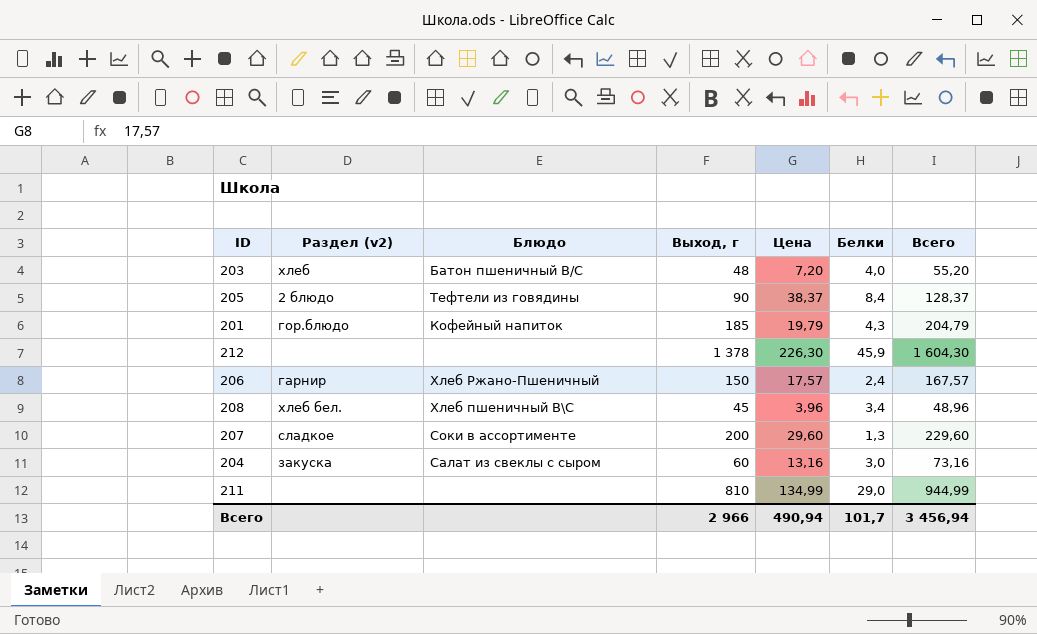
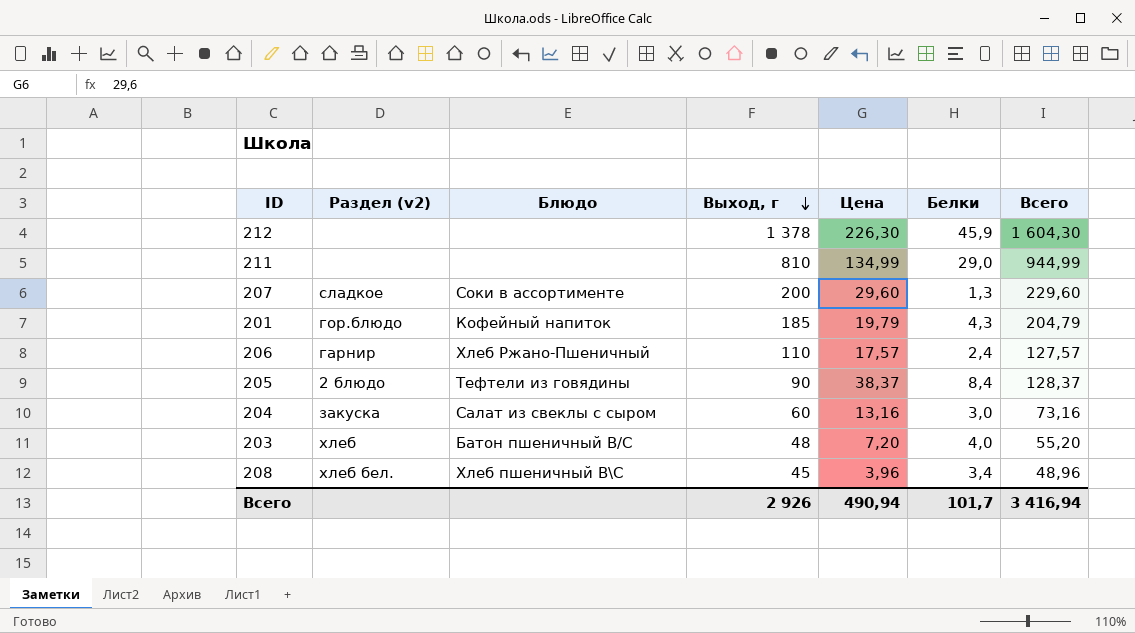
row order: none -> Выход, г descending
206 | Выход, г: 150 -> 110
206 | Всего: 167,57 -> 127,57
Всего | Выход, г: 2 966 -> 2 926
Всего | Всего: 3 456,94 -> 3 416,94

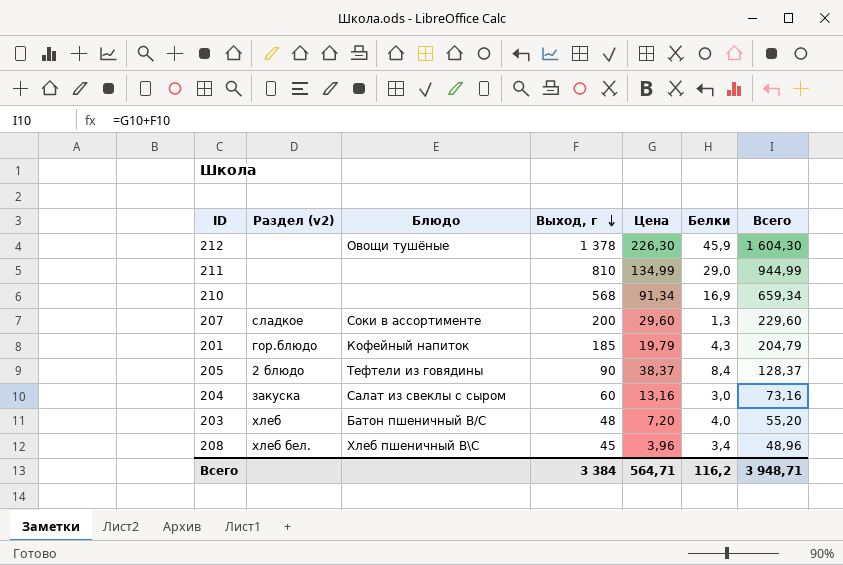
row 206: гарнир | Хлеб Ржано-Пшеничный | 110 | 17,57 | 2,4 | 127,57 -> none
212 | Блюдо: none -> Овощи тушёные
row 210: none -> none | none | 568 | 91,34 | 16,9 | 659,34
Всего | Выход, г: 2 926 -> 3 384
Всего | Цена: 490,94 -> 564,71
Всего | Белки: 101,7 -> 116,2
Всего | Всего: 3 416,94 -> 3 948,71

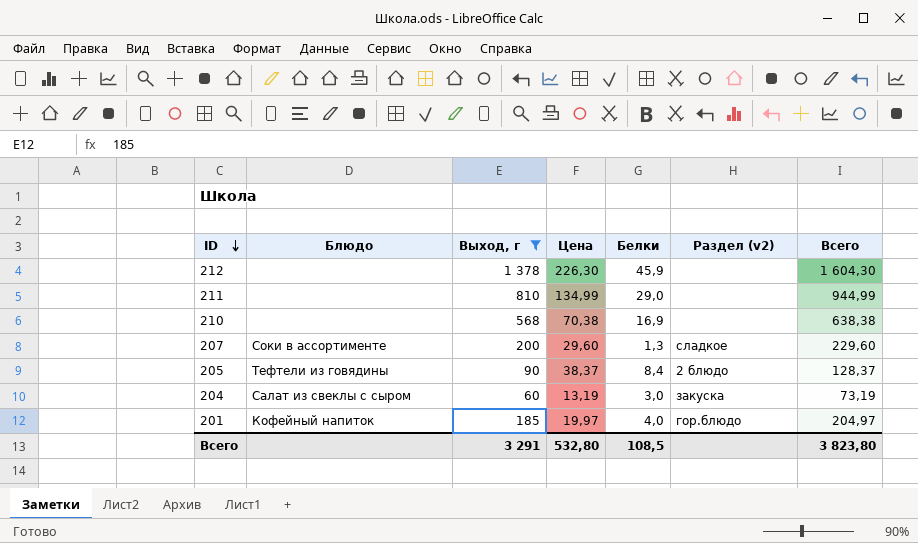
filter: none -> Выход, г >= 60
row order: Выход, г descending -> ID descending
column Раздел (v2) | position: 2 -> 6
212 | Блюдо: Овощи тушёные -> none
210 | Цена: 91,34 -> 70,38
210 | Всего: 659,34 -> 638,38
204 | Цена: 13,16 -> 13,19
204 | Всего: 73,16 -> 73,19
201 | Цена: 19,79 -> 19,97
201 | Белки: 4,3 -> 4,0
201 | Всего: 204,79 -> 204,97
Всего | Выход, г: 3 384 -> 3 291
Всего | Цена: 564,71 -> 532,80
Всего | Белки: 116,2 -> 108,5
Всего | Всего: 3 948,71 -> 3 823,80

